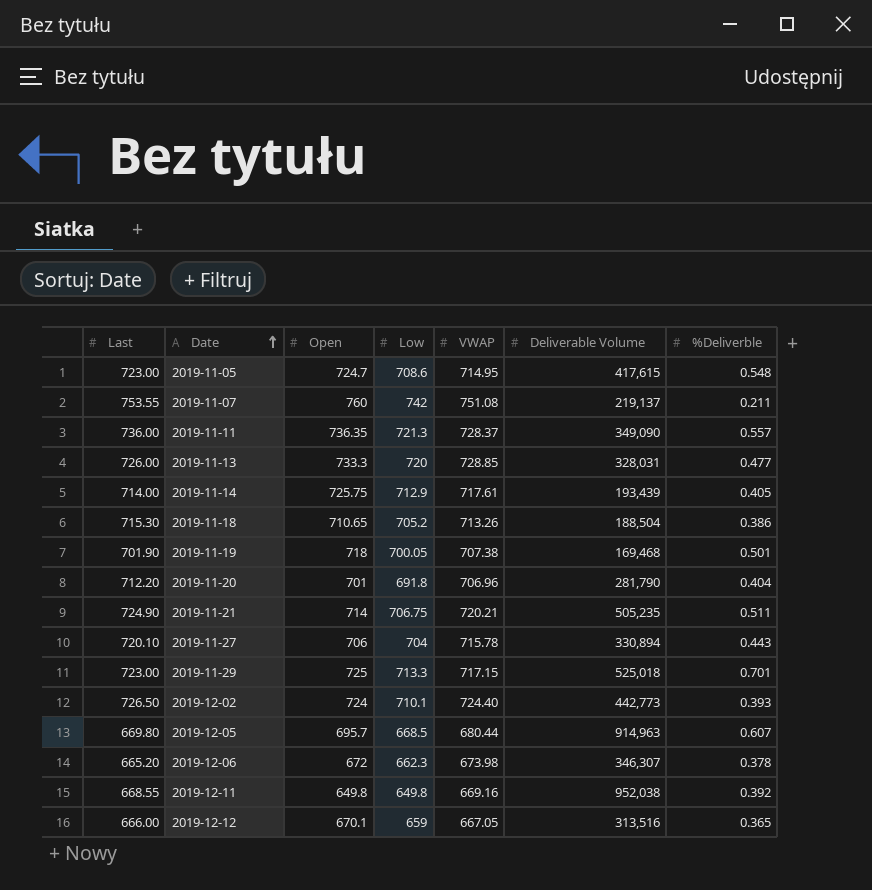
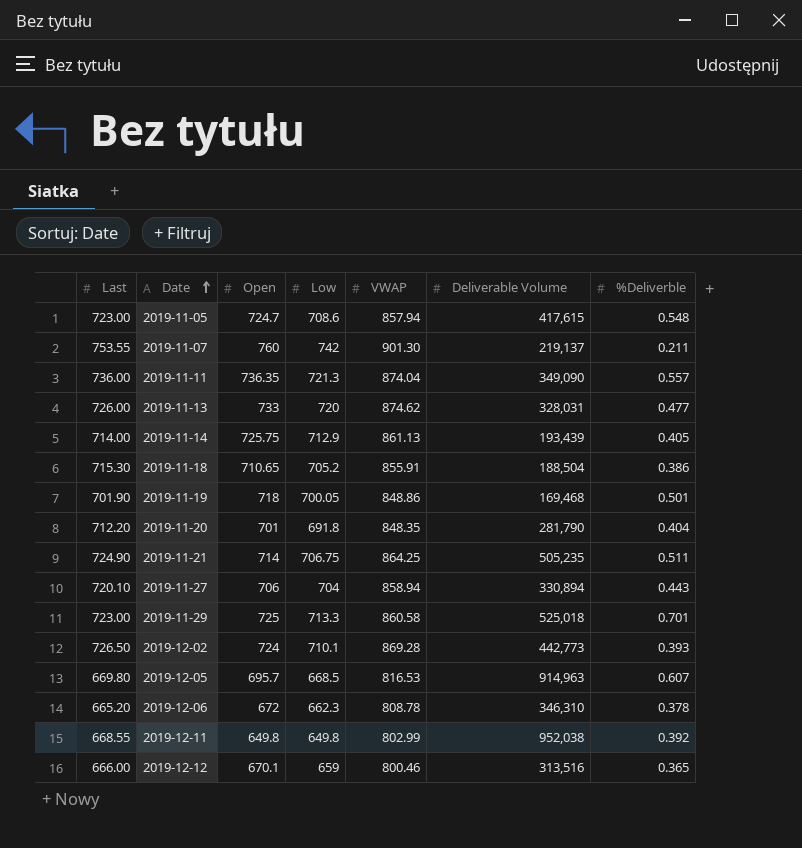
2019-11-05 | VWAP: 714.95 -> 857.94
2019-11-07 | VWAP: 751.08 -> 901.30
2019-11-11 | VWAP: 728.37 -> 874.04
2019-11-13 | Open: 733.3 -> 733
2019-11-13 | VWAP: 728.85 -> 874.62
2019-11-14 | VWAP: 717.61 -> 861.13
2019-11-18 | VWAP: 713.26 -> 855.91
2019-11-19 | VWAP: 707.38 -> 848.86
2019-11-20 | VWAP: 706.96 -> 848.35
2019-11-21 | VWAP: 720.21 -> 864.25
2019-11-27 | VWAP: 715.78 -> 858.94
2019-11-29 | VWAP: 717.15 -> 860.58
2019-12-02 | VWAP: 724.40 -> 869.28
2019-12-05 | VWAP: 680.44 -> 816.53
2019-12-06 | VWAP: 673.98 -> 808.78
2019-12-06 | Deliverable Volume: 346,307 -> 346,310
2019-12-11 | VWAP: 669.16 -> 802.99
2019-12-12 | VWAP: 667.05 -> 800.46

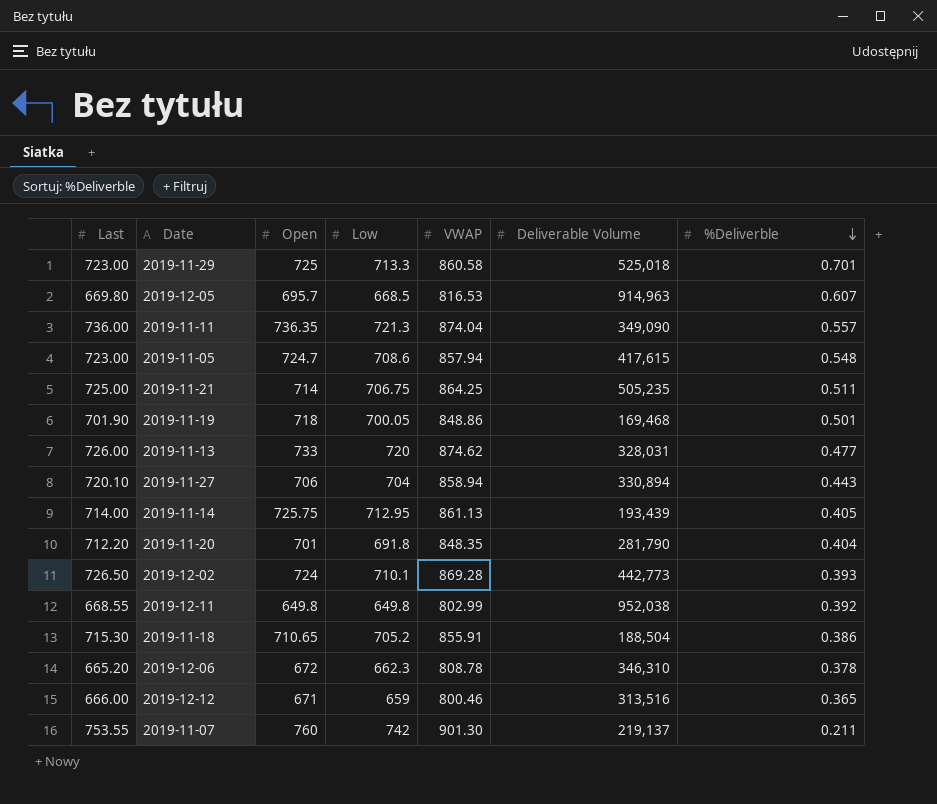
row order: Date ascending -> %Deliverble descending
2019-11-21 | Last: 724.90 -> 725.00
2019-11-14 | Low: 712.9 -> 712.95
2019-12-12 | Open: 670.1 -> 671

